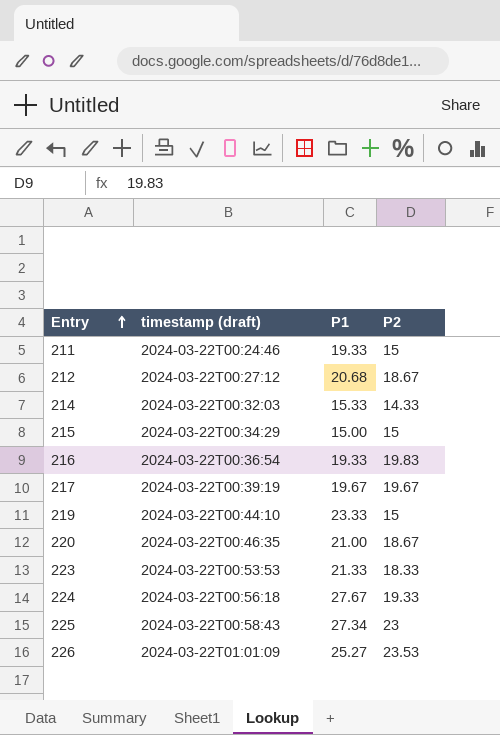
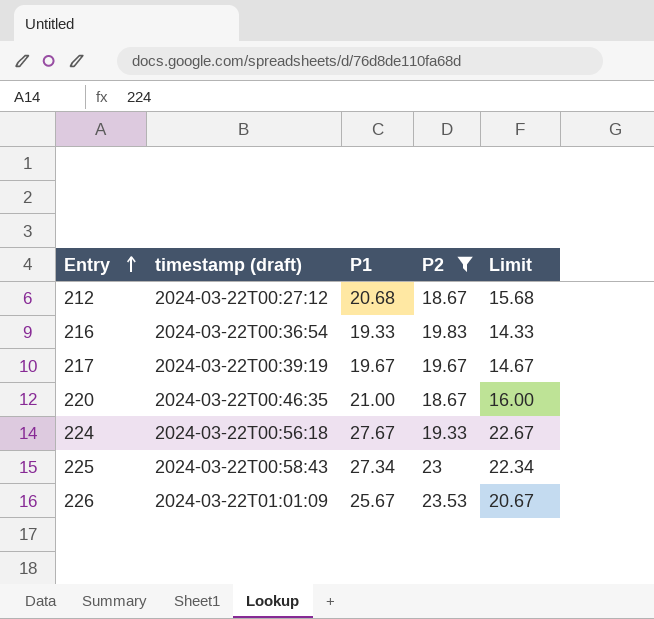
filter: none -> P2 >= 18.67
column Limit | formula: none -> [P1] - 5
226 | P1: 25.27 -> 25.67

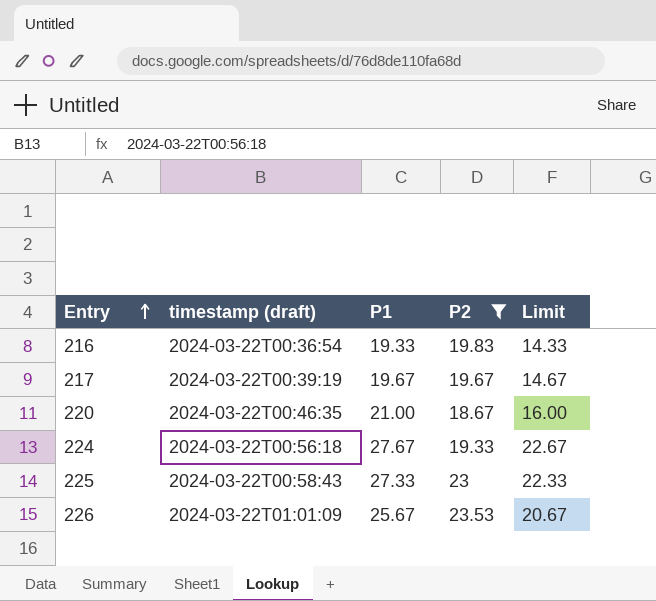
row 212: 2024-03-22T00:27:12 | 20.68 | 18.67 | 15.68 -> none
225 | P1: 27.34 -> 27.33
225 | Limit: 22.34 -> 22.33

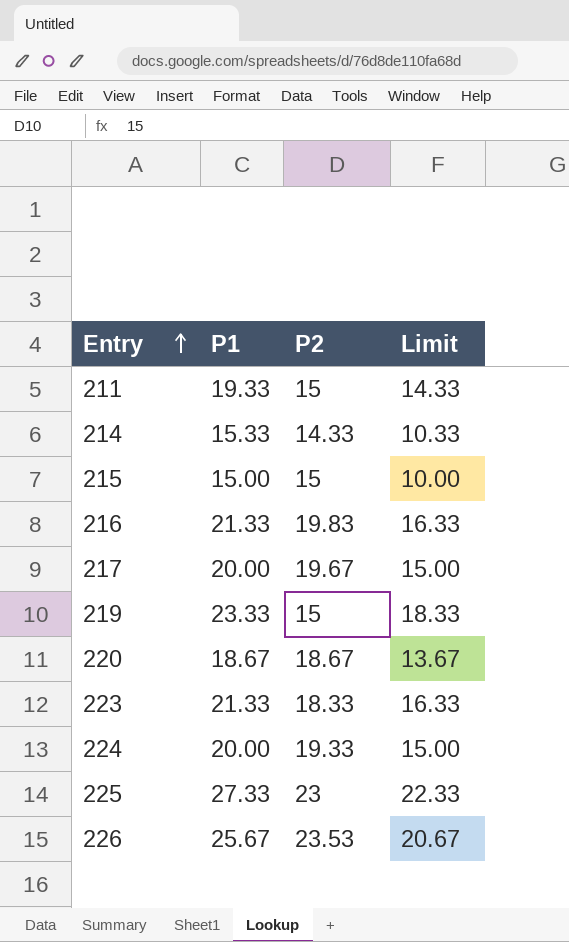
filter: P2 >= 18.67 -> none
column timestamp (draft) | position: 2 -> none
216 | P1: 19.33 -> 21.33
216 | Limit: 14.33 -> 16.33
217 | P1: 19.67 -> 20.00
217 | Limit: 14.67 -> 15.00
220 | P1: 21.00 -> 18.67
220 | Limit: 16.00 -> 13.67
224 | P1: 27.67 -> 20.00
224 | Limit: 22.67 -> 15.00

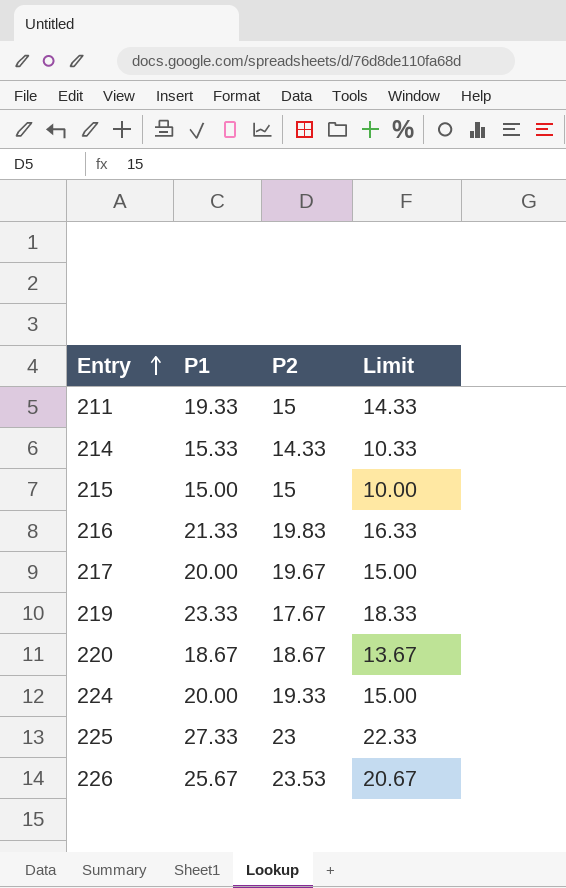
row 223: 21.33 | 18.33 | 16.33 -> none
219 | P2: 15 -> 17.67

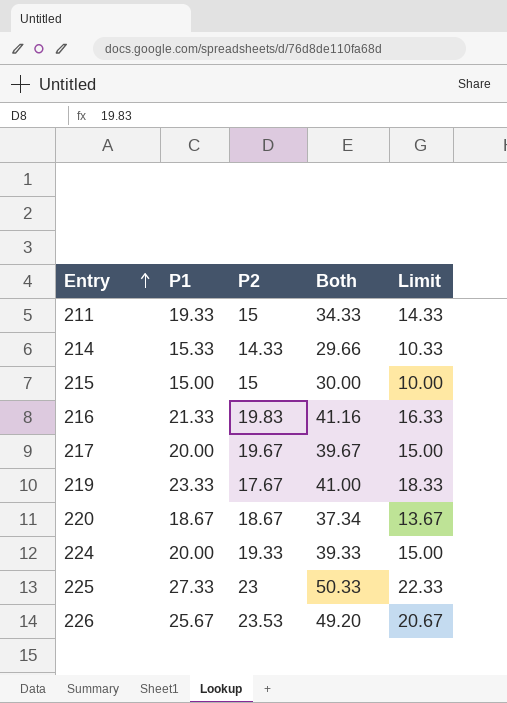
column Both | formula: none -> [P1] + [P2]

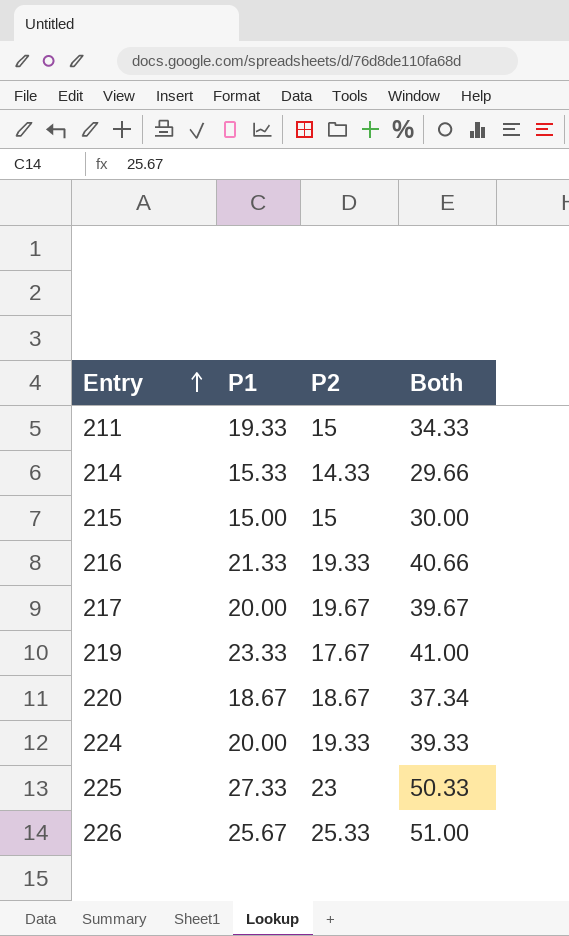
column Limit | formula: [P1] - 5 -> none
216 | P2: 19.83 -> 19.33
216 | Both: 41.16 -> 40.66
226 | P2: 23.53 -> 25.33
226 | Both: 49.20 -> 51.00

